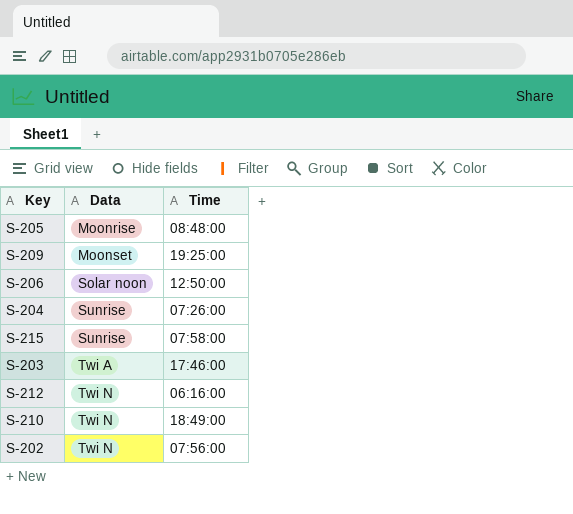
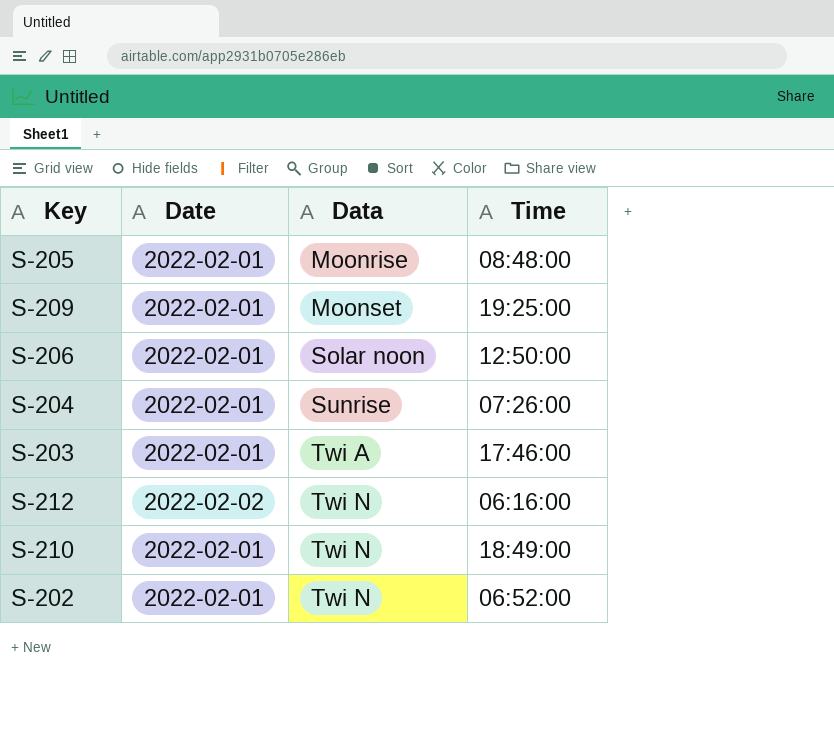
column Date | position: none -> 2
row S-215: Sunrise | 07:58:00 -> none
S-202 | Time: 07:56:00 -> 06:52:00

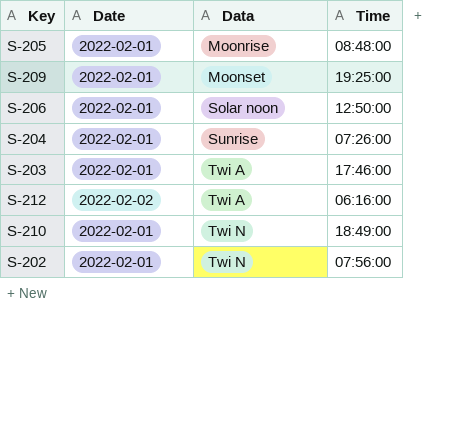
S-212 | Data: Twi N -> Twi A
S-202 | Time: 06:52:00 -> 07:56:00

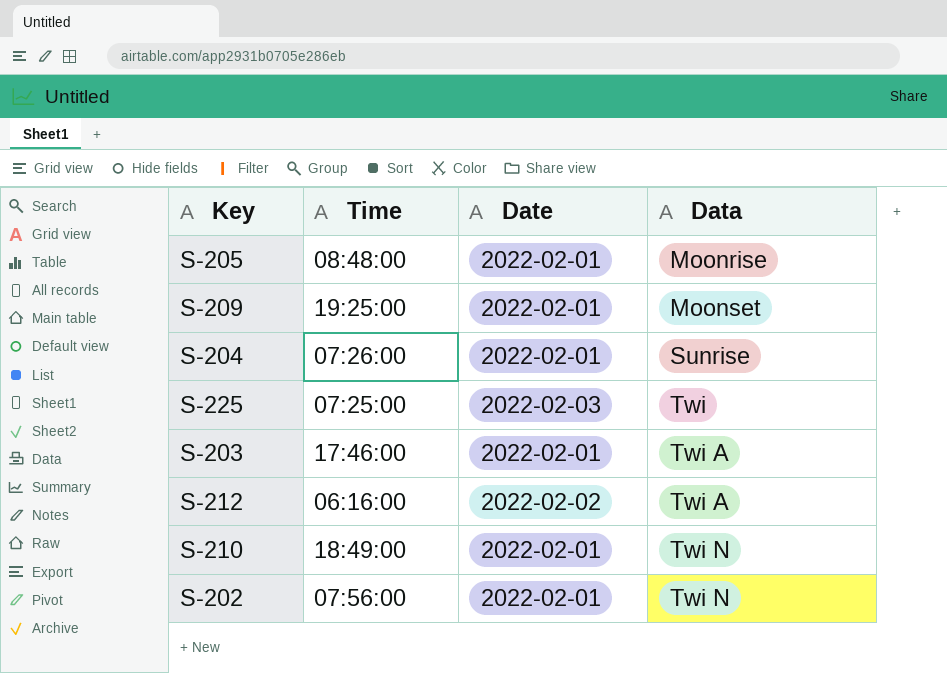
column Time | position: 4 -> 2
row S-206: 2022-02-01 | Solar noon | 12:50:00 -> none
row S-225: none -> 07:25:00 | 2022-02-03 | Twi

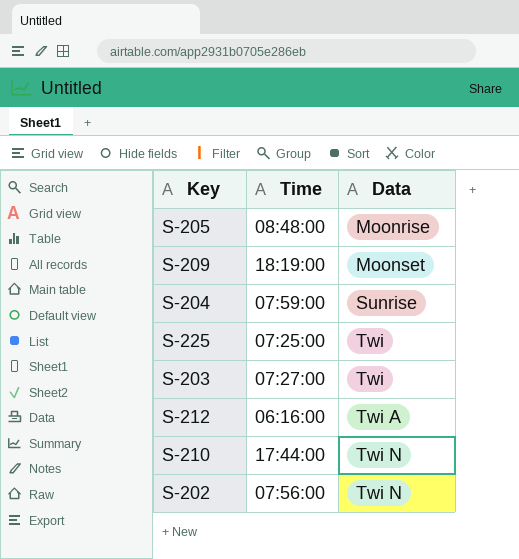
column Date | position: 3 -> none
S-209 | Time: 19:25:00 -> 18:19:00
S-204 | Time: 07:26:00 -> 07:59:00
S-203 | Time: 17:46:00 -> 07:27:00
S-203 | Data: Twi A -> Twi
S-210 | Time: 18:49:00 -> 17:44:00

